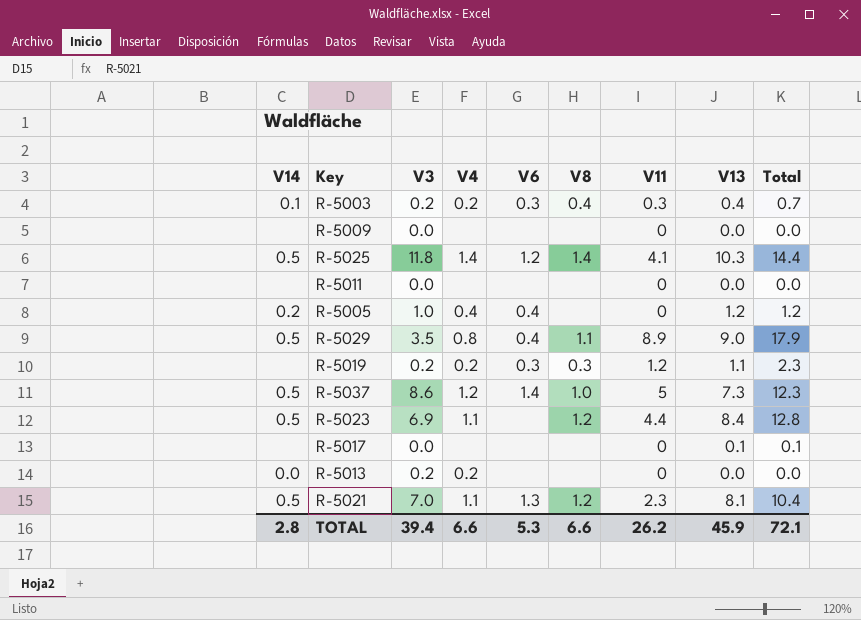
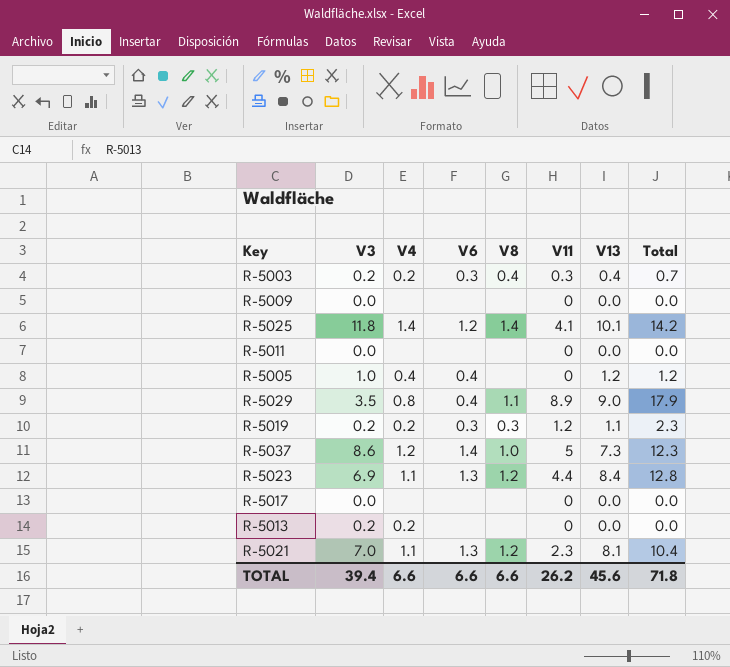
column V14 | position: 1 -> none
R-5025 | V13: 10.3 -> 10.1
R-5025 | Total: 14.4 -> 14.2
R-5023 | V6: none -> 1.3
R-5017 | V13: 0.1 -> 0.0
R-5017 | Total: 0.1 -> 0.0
TOTAL | V6: 5.3 -> 6.6
TOTAL | V13: 45.9 -> 45.6
TOTAL | Total: 72.1 -> 71.8

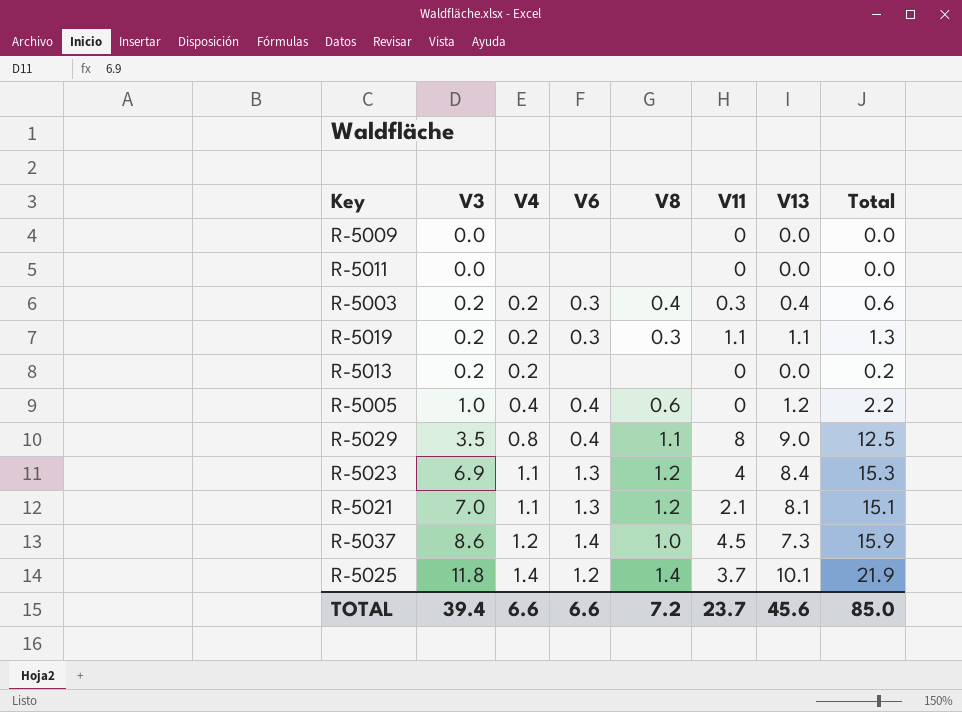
row order: none -> V3 ascending
column Total | formula: [V11] + [V13] -> [V3] + [V13]
row R-5017: 0.0 | none | none | none | 0 | 0.0 | 0.0 -> none
R-5019 | V11: 1.2 -> 1.1
R-5005 | V8: none -> 0.6
R-5029 | V11: 8.9 -> 8
R-5023 | V11: 4.4 -> 4
R-5021 | V11: 2.3 -> 2.1
R-5037 | V11: 5 -> 4.5
R-5025 | V11: 4.1 -> 3.7
TOTAL | V8: 6.6 -> 7.2
TOTAL | V11: 26.2 -> 23.7
TOTAL | Total: 71.8 -> 85.0

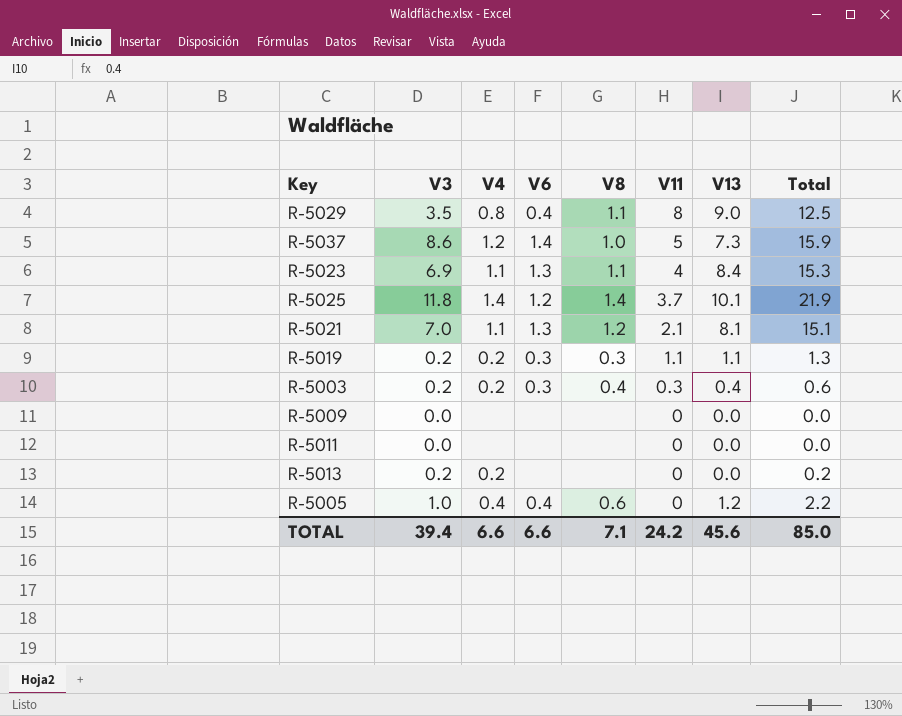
row order: V3 ascending -> V11 descending
R-5037 | V11: 4.5 -> 5
R-5023 | V8: 1.2 -> 1.1
TOTAL | V8: 7.2 -> 7.1
TOTAL | V11: 23.7 -> 24.2

